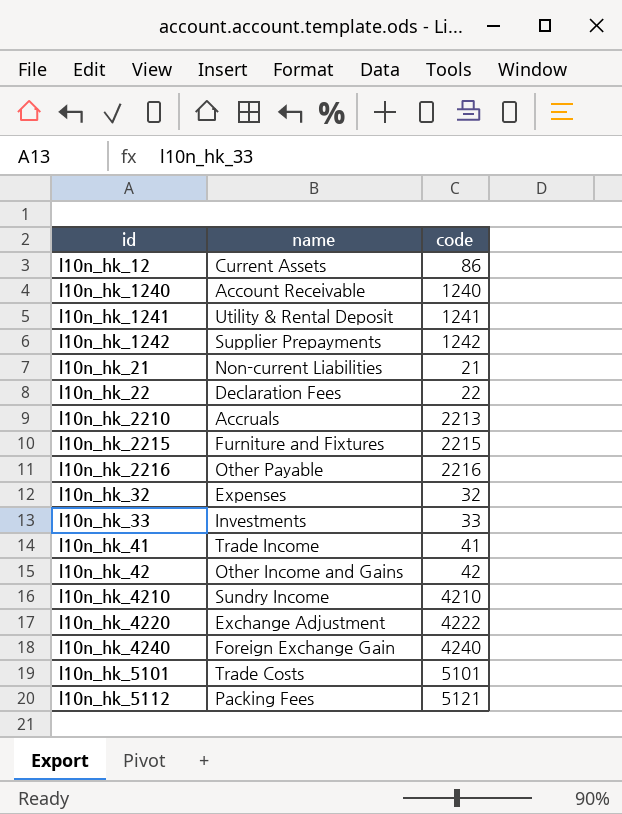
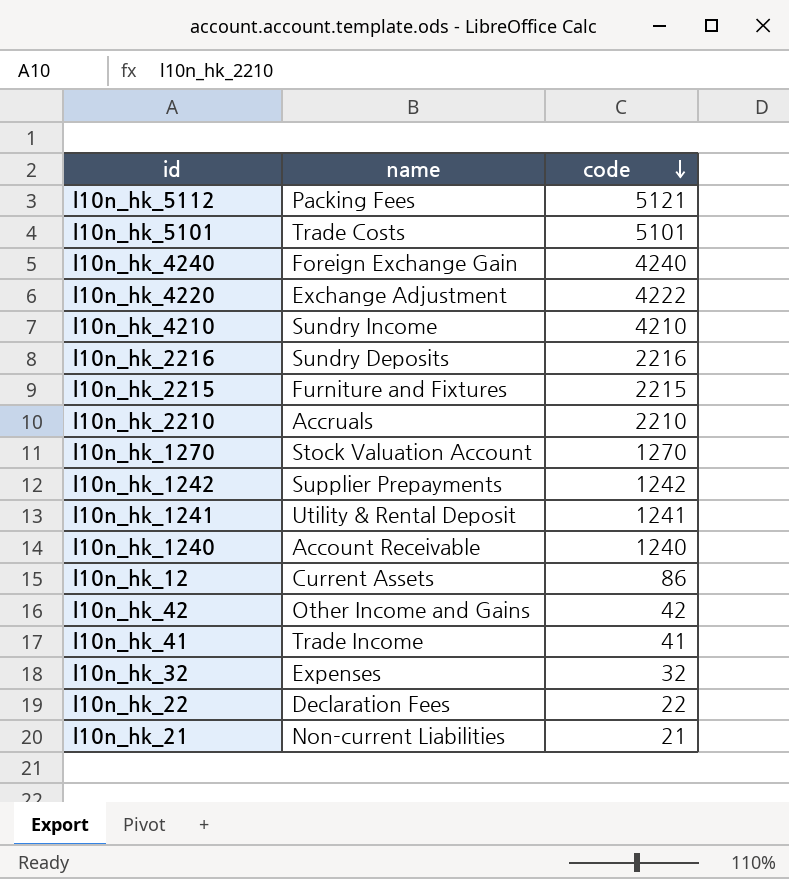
row order: none -> code descending
row l10n_hk_33: Investments | 33 -> none
l10n_hk_2216 | name: Other Payable -> Sundry Deposits
l10n_hk_2210 | code: 2213 -> 2210
row l10n_hk_1270: none -> Stock Valuation Account | 1270

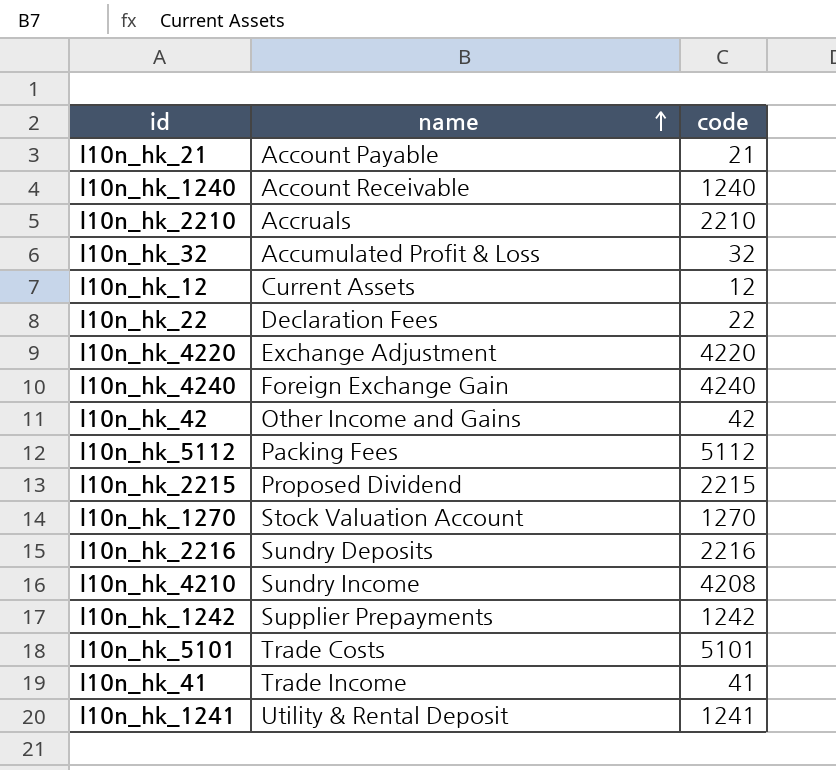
row order: code descending -> name ascending
l10n_hk_21 | name: Non-current Liabilities -> Account Payable
l10n_hk_32 | name: Expenses -> Accumulated Profit & Loss
l10n_hk_12 | code: 86 -> 12
l10n_hk_4220 | code: 4222 -> 4220
l10n_hk_5112 | code: 5121 -> 5112
l10n_hk_2215 | name: Furniture and Fixtures -> Proposed Dividend
l10n_hk_4210 | code: 4210 -> 4208

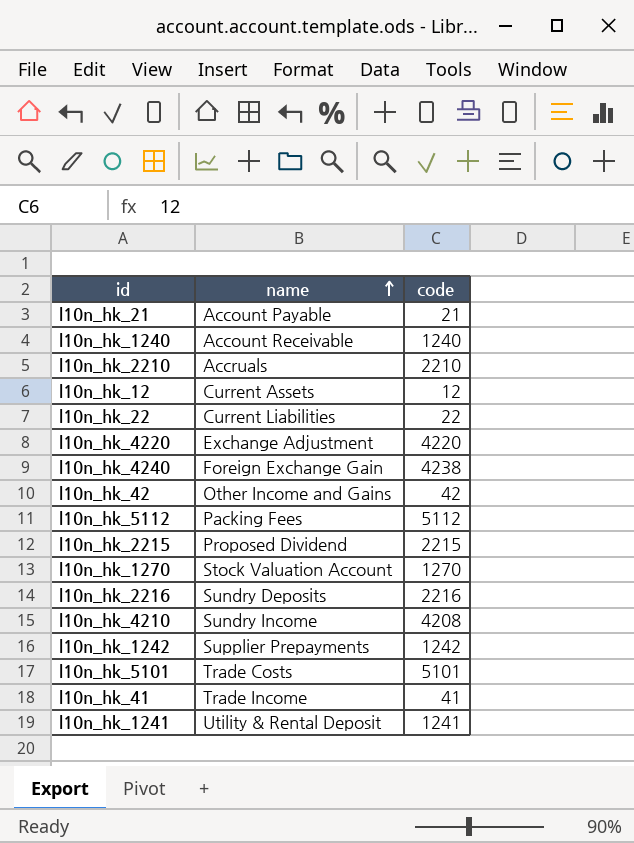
row l10n_hk_32: Accumulated Profit & Loss | 32 -> none
l10n_hk_22 | name: Declaration Fees -> Current Liabilities
l10n_hk_4240 | code: 4240 -> 4238

